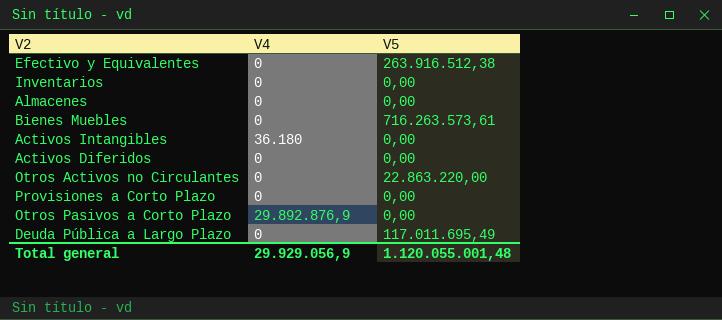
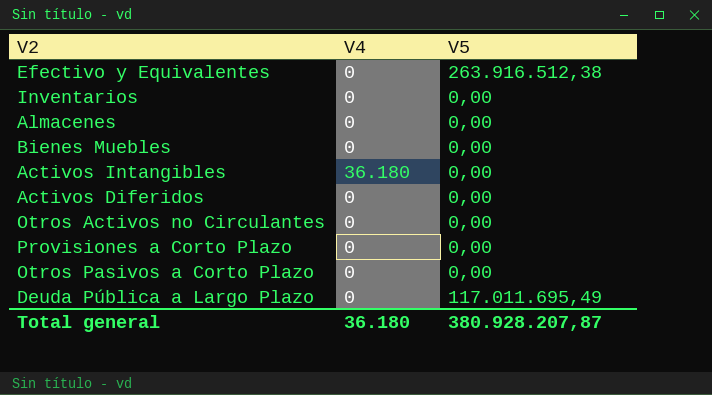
Bienes Muebles | V5: 716.263.573,61 -> 0,00
Otros Activos no Circulantes | V5: 22.863.220,00 -> 0,00
Otros Pasivos a Corto Plazo | V4: 29.892.876,9 -> 0
Total general | V4: 29.929.056,9 -> 36.180
Total general | V5: 1.120.055.001,48 -> 380.928.207,87

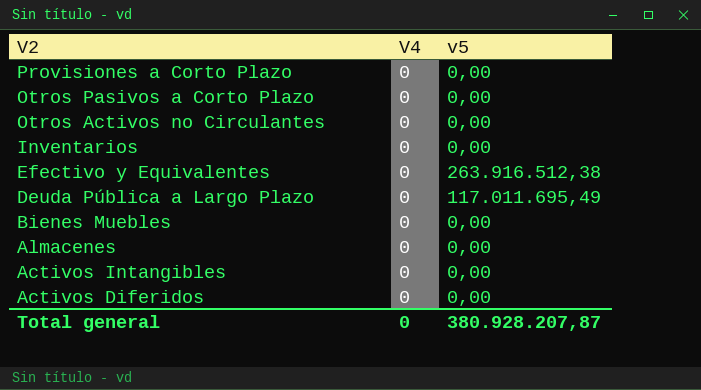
row order: none -> V2 descending
column name: V5 -> v5
Activos Intangibles | V4: 36.180 -> 0
Total general | V4: 36.180 -> 0

